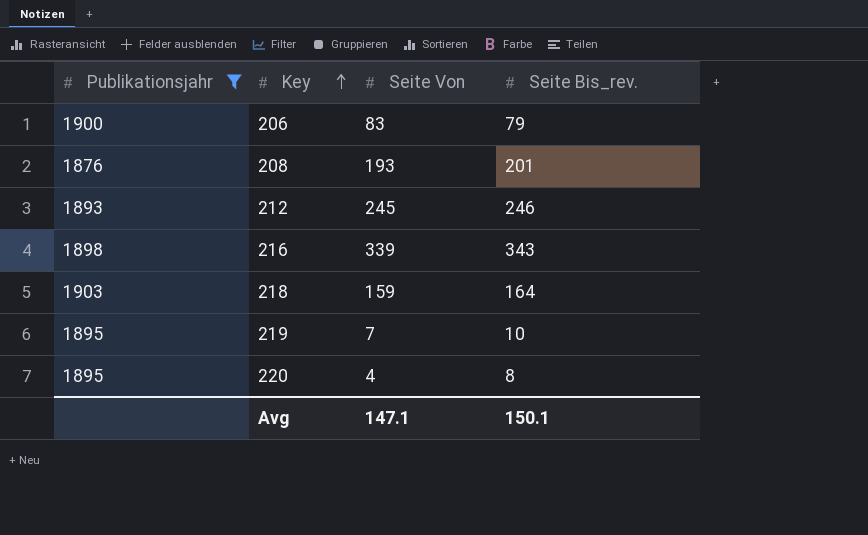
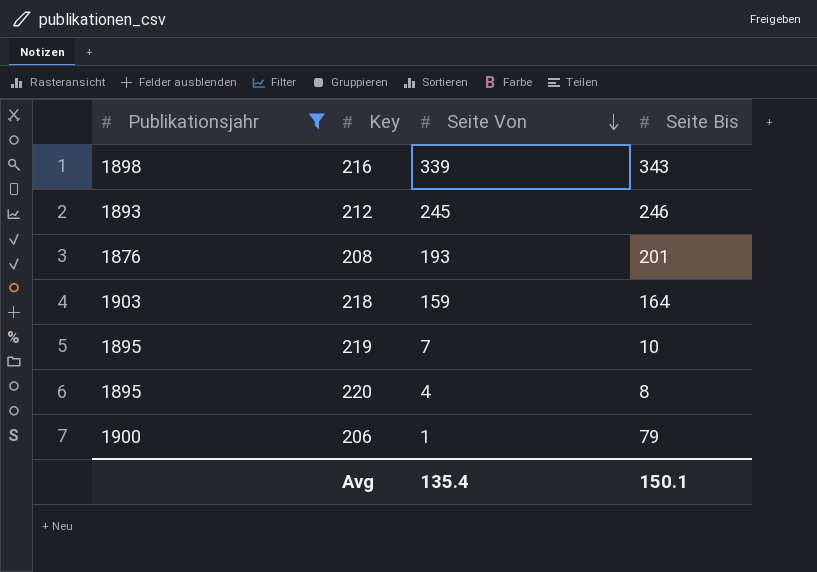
row order: Key ascending -> Seite Von descending
column name: Seite Bis_rev. -> Seite Bis
206 | Seite Von: 83 -> 1
Avg | Seite Von: 147.1 -> 135.4

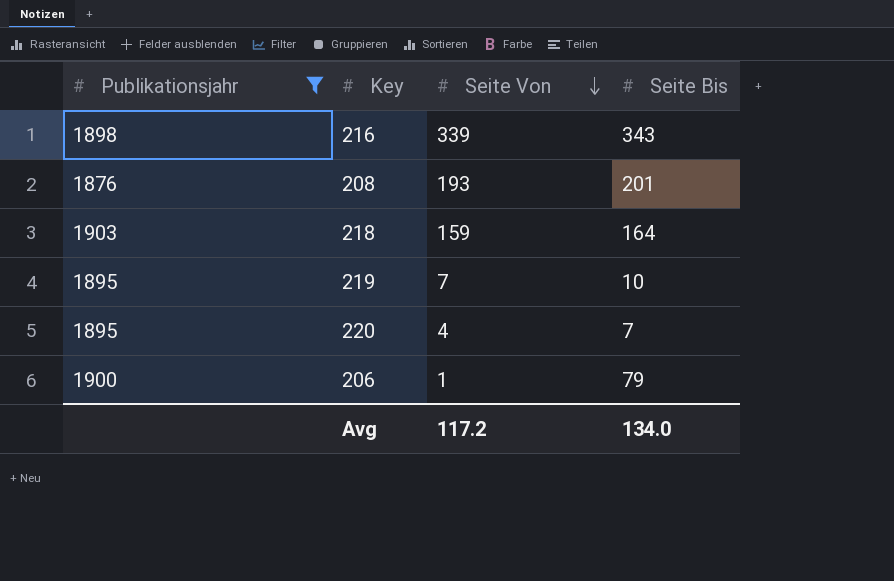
row 212: 1893 | 245 | 246 -> none
220 | Seite Bis: 8 -> 7
Avg | Seite Von: 135.4 -> 117.2
Avg | Seite Bis: 150.1 -> 134.0

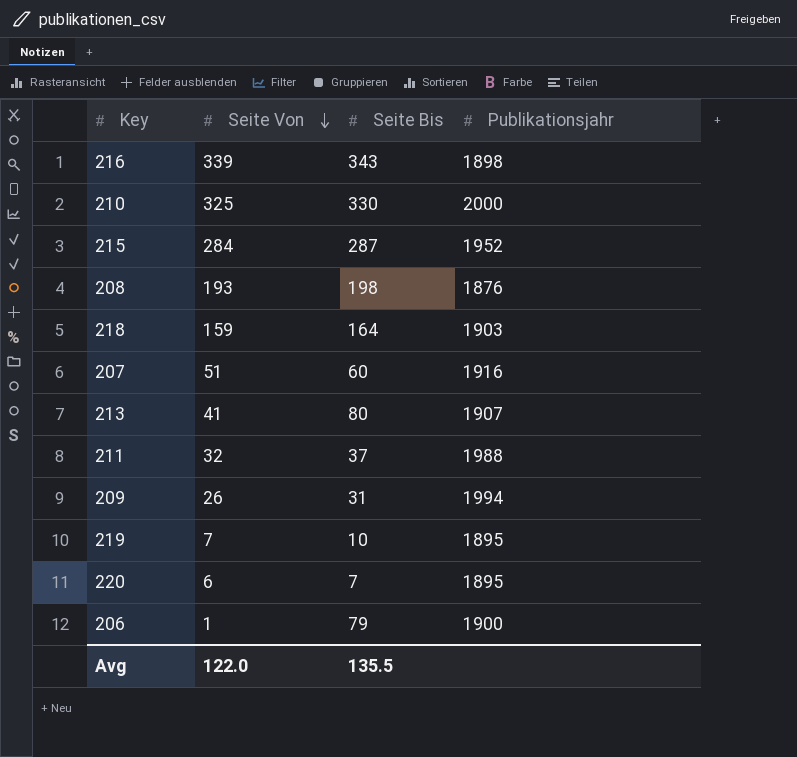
filter: Publikationsjahr <= 1903 -> none
column Publikationsjahr | position: 1 -> 4
208 | Seite Bis: 201 -> 198
220 | Seite Von: 4 -> 6
Avg | Seite Von: 117.2 -> 122.0
Avg | Seite Bis: 134.0 -> 135.5

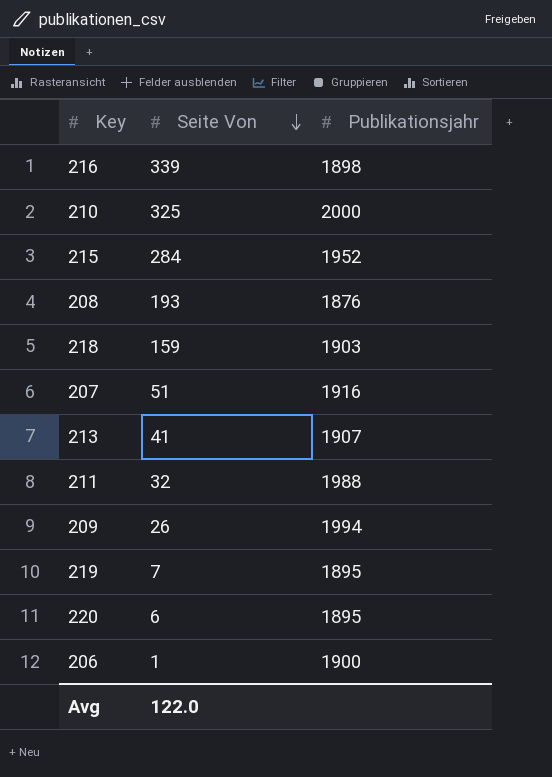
column Seite Bis | position: 3 -> none

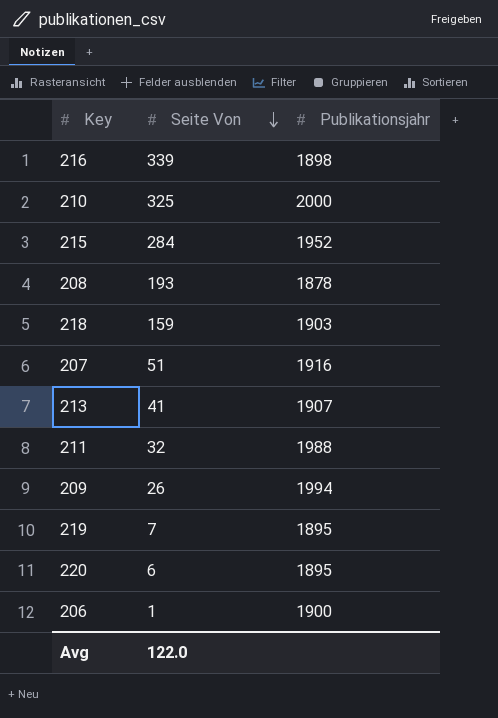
208 | Publikationsjahr: 1876 -> 1878

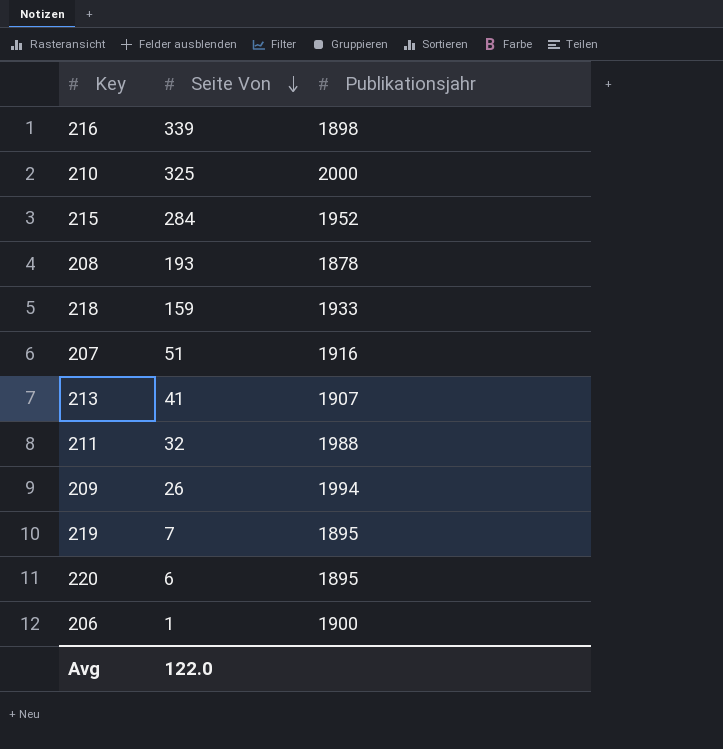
218 | Publikationsjahr: 1903 -> 1933

